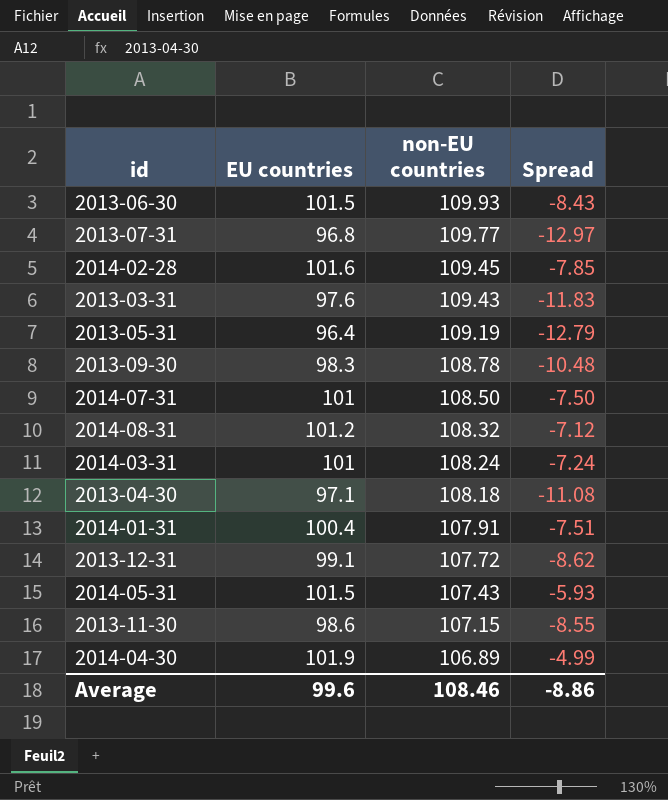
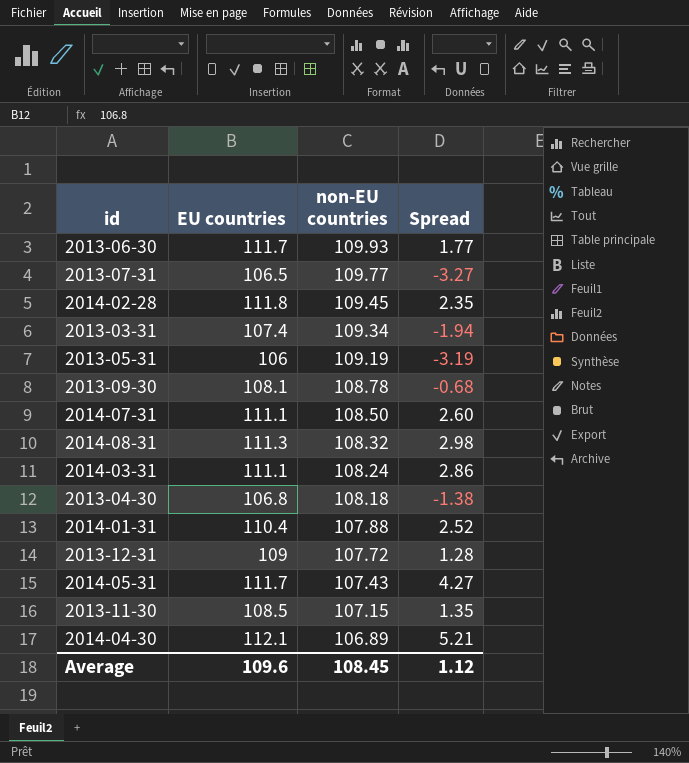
2013-06-30 | EU countries: 101.5 -> 111.7
2013-06-30 | Spread: -8.43 -> 1.77
2013-07-31 | EU countries: 96.8 -> 106.5
2013-07-31 | Spread: -12.97 -> -3.27
2014-02-28 | EU countries: 101.6 -> 111.8
2014-02-28 | Spread: -7.85 -> 2.35
2013-03-31 | EU countries: 97.6 -> 107.4
2013-03-31 | non-EU countries: 109.43 -> 109.34
2013-03-31 | Spread: -11.83 -> -1.94
2013-05-31 | EU countries: 96.4 -> 106
2013-05-31 | Spread: -12.79 -> -3.19
2013-09-30 | EU countries: 98.3 -> 108.1
2013-09-30 | Spread: -10.48 -> -0.68
2014-07-31 | EU countries: 101 -> 111.1
2014-07-31 | Spread: -7.50 -> 2.60
2014-08-31 | EU countries: 101.2 -> 111.3
2014-08-31 | Spread: -7.12 -> 2.98
2014-03-31 | EU countries: 101 -> 111.1
2014-03-31 | Spread: -7.24 -> 2.86
2013-04-30 | EU countries: 97.1 -> 106.8
2013-04-30 | Spread: -11.08 -> -1.38
2014-01-31 | EU countries: 100.4 -> 110.4
2014-01-31 | non-EU countries: 107.91 -> 107.88
2014-01-31 | Spread: -7.51 -> 2.52
2013-12-31 | EU countries: 99.1 -> 109
2013-12-31 | Spread: -8.62 -> 1.28
2014-05-31 | EU countries: 101.5 -> 111.7
2014-05-31 | Spread: -5.93 -> 4.27
2013-11-30 | EU countries: 98.6 -> 108.5
2013-11-30 | Spread: -8.55 -> 1.35
2014-04-30 | EU countries: 101.9 -> 112.1
2014-04-30 | Spread: -4.99 -> 5.21
Average | EU countries: 99.6 -> 109.6
Average | non-EU countries: 108.46 -> 108.45
Average | Spread: -8.86 -> 1.12

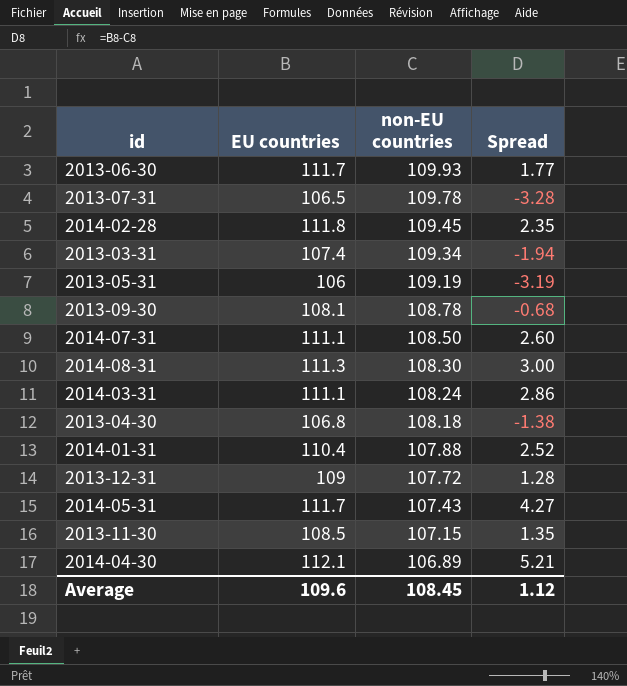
2013-07-31 | non-EU countries: 109.77 -> 109.78
2013-07-31 | Spread: -3.27 -> -3.28
2014-08-31 | non-EU countries: 108.32 -> 108.30
2014-08-31 | Spread: 2.98 -> 3.00

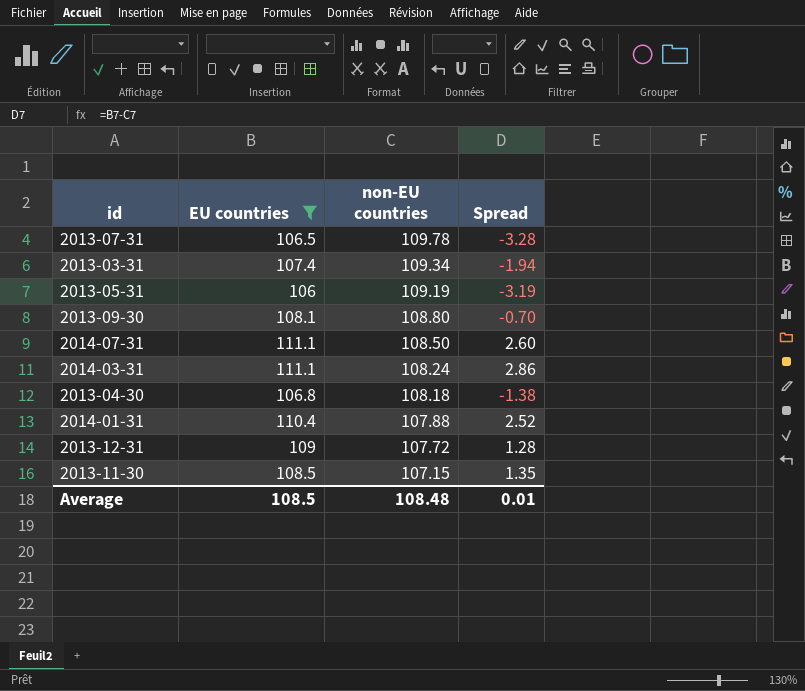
filter: none -> EU countries <= 111.1
2013-09-30 | non-EU countries: 108.78 -> 108.80
2013-09-30 | Spread: -0.68 -> -0.70
Average | EU countries: 109.6 -> 108.5
Average | non-EU countries: 108.45 -> 108.48
Average | Spread: 1.12 -> 0.01

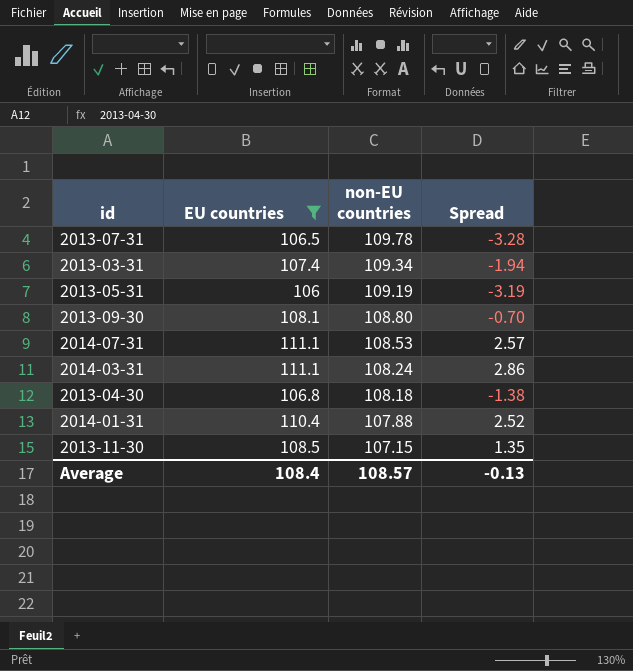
row 2013-12-31: 109 | 107.72 | 1.28 -> none
2014-07-31 | non-EU countries: 108.50 -> 108.53
2014-07-31 | Spread: 2.60 -> 2.57
Average | EU countries: 108.5 -> 108.4
Average | non-EU countries: 108.48 -> 108.57
Average | Spread: 0.01 -> -0.13

